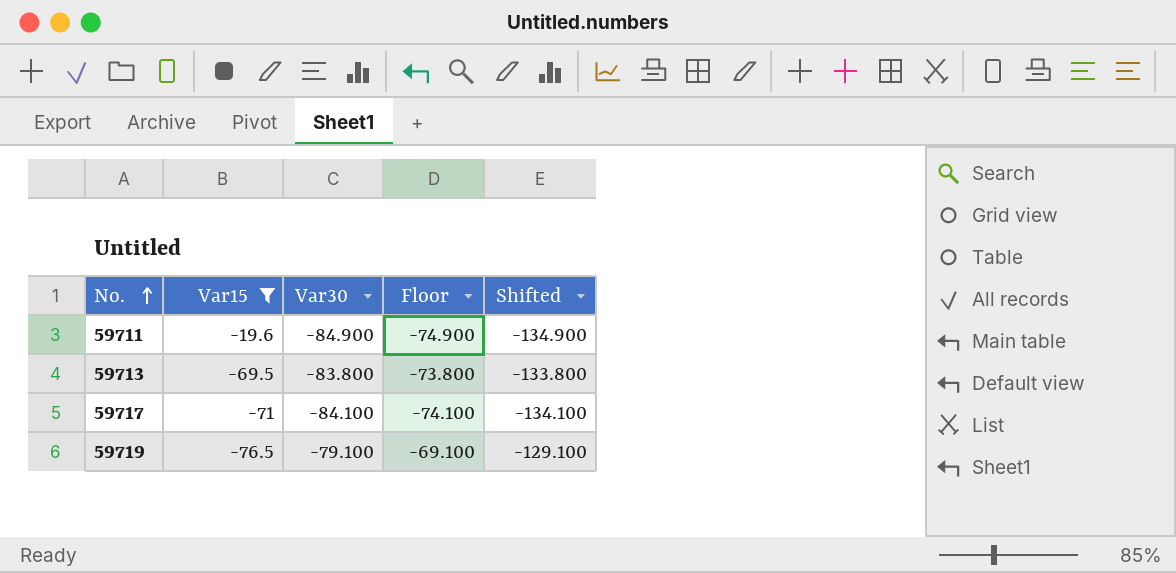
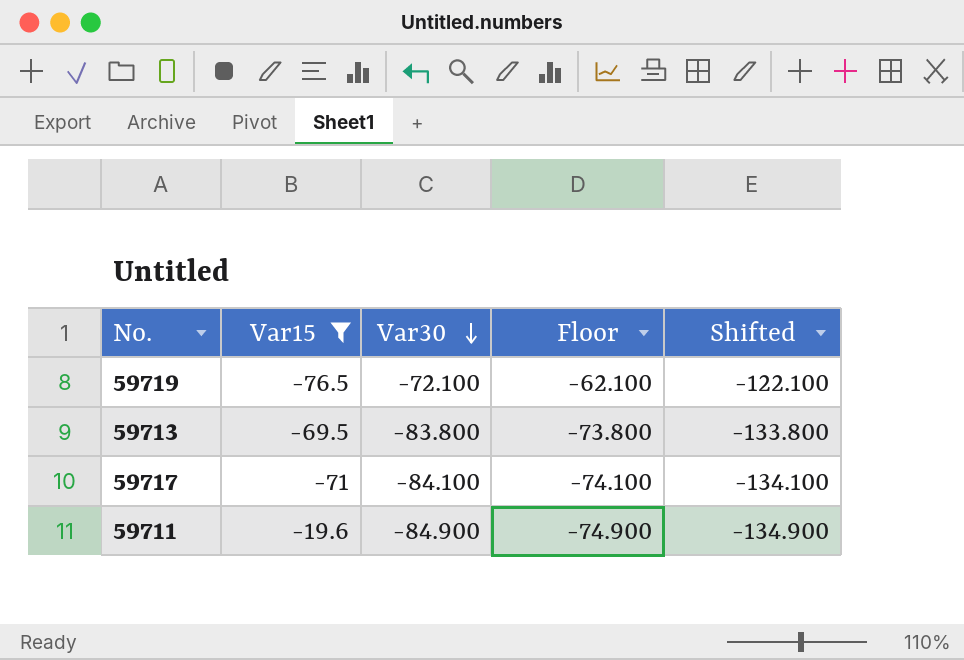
row order: No. ascending -> Var30 descending
59719 | Var30: -79.100 -> -72.100
59719 | Floor: -69.100 -> -62.100
59719 | Shifted: -129.100 -> -122.100

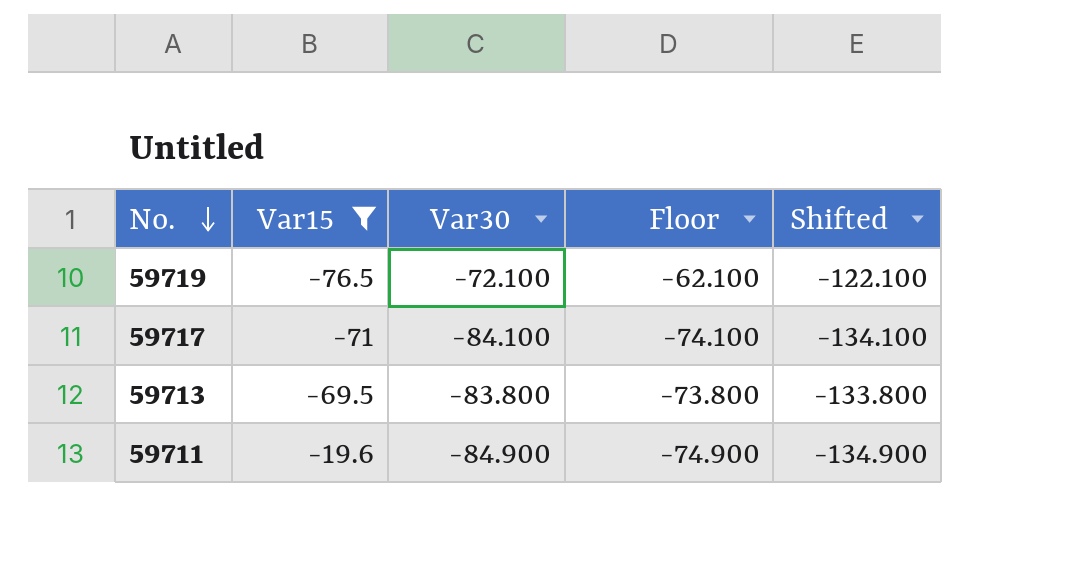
row order: Var30 descending -> No. descending

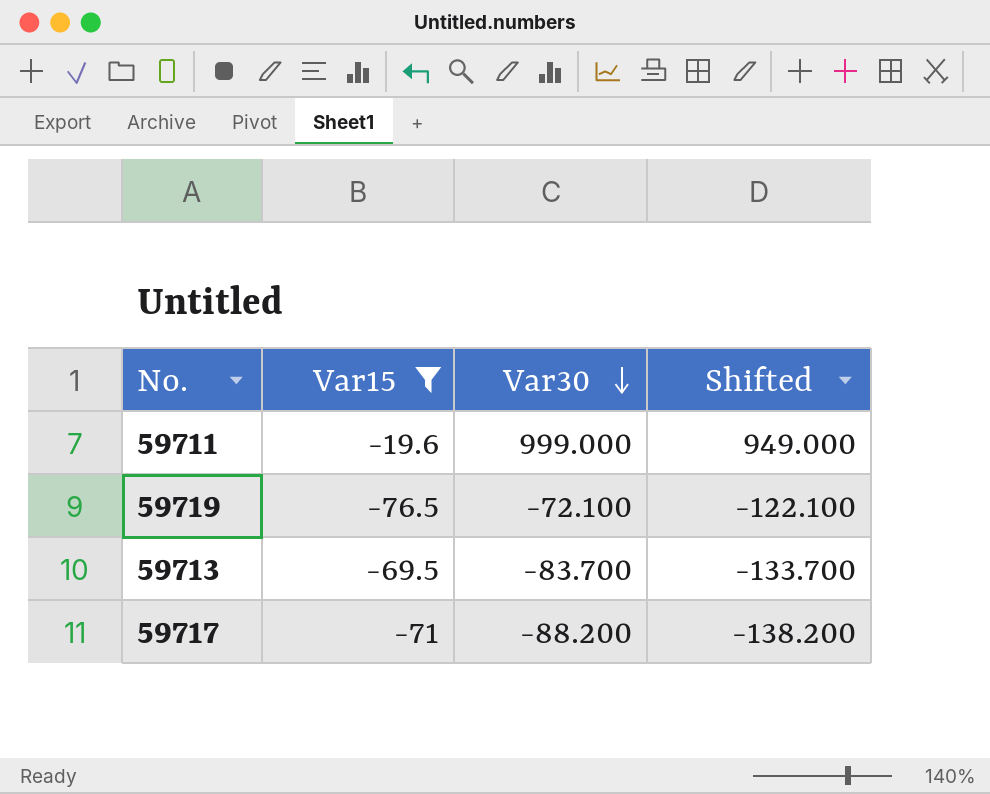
row order: No. descending -> Var30 descending
column Floor | formula: [Var30] + 10 -> none
59711 | Var30: -84.900 -> 999.000
59711 | Shifted: -134.900 -> 949.000
59713 | Var30: -83.800 -> -83.700
59713 | Shifted: -133.800 -> -133.700
59717 | Var30: -84.100 -> -88.200
59717 | Shifted: -134.100 -> -138.200

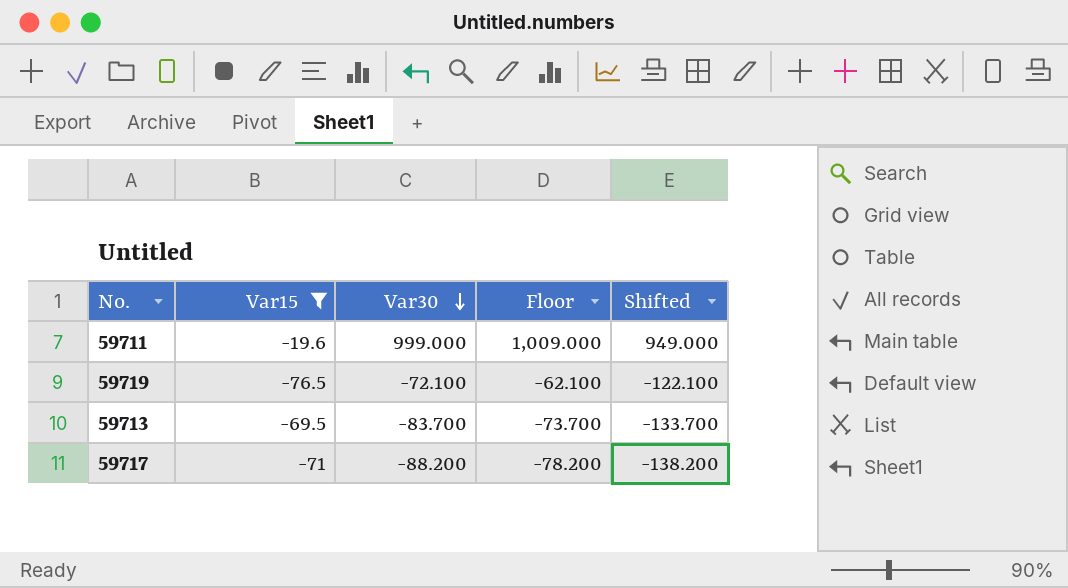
column Floor | formula: none -> [Var30] + 10

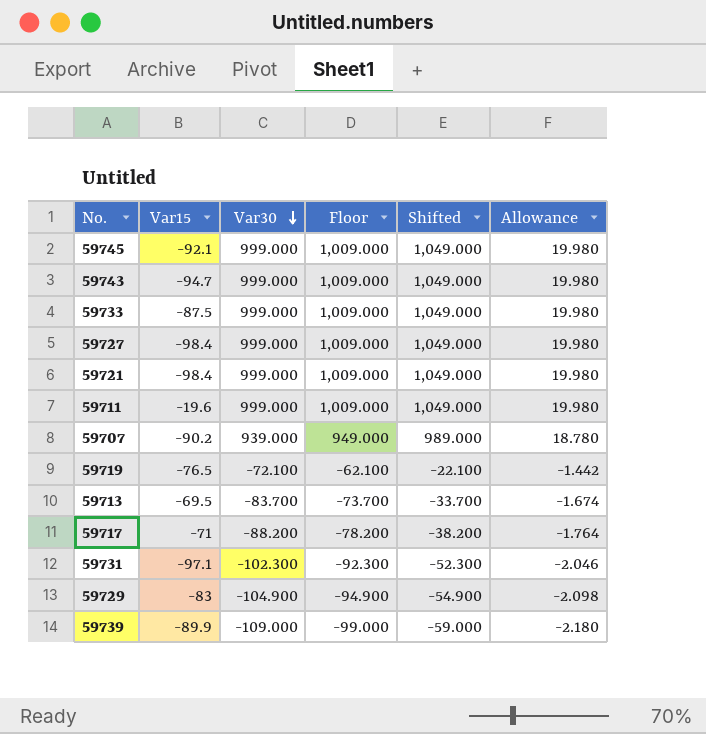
filter: Var15 >= -76.5 -> none
column Shifted | formula: [Var30] - 50 -> [Var30] + 50
column Allowance | formula: none -> [Var30] * 0.02

